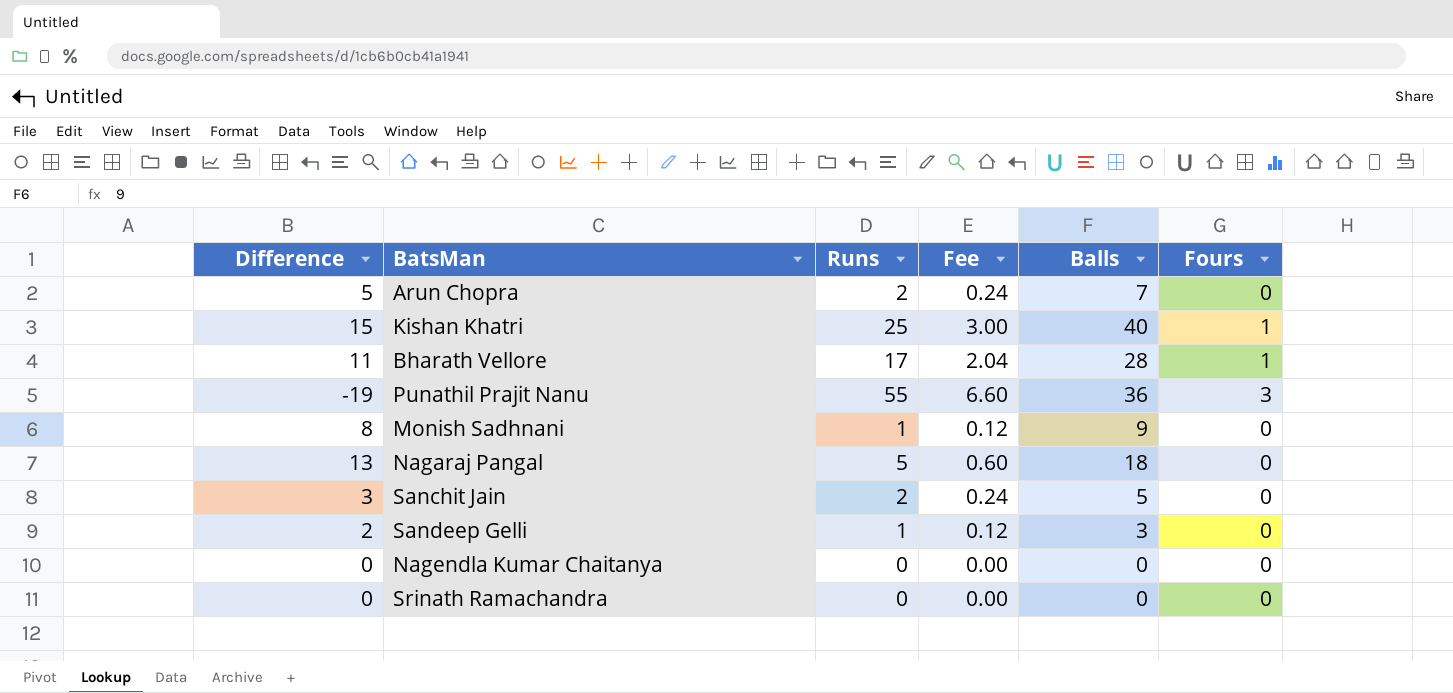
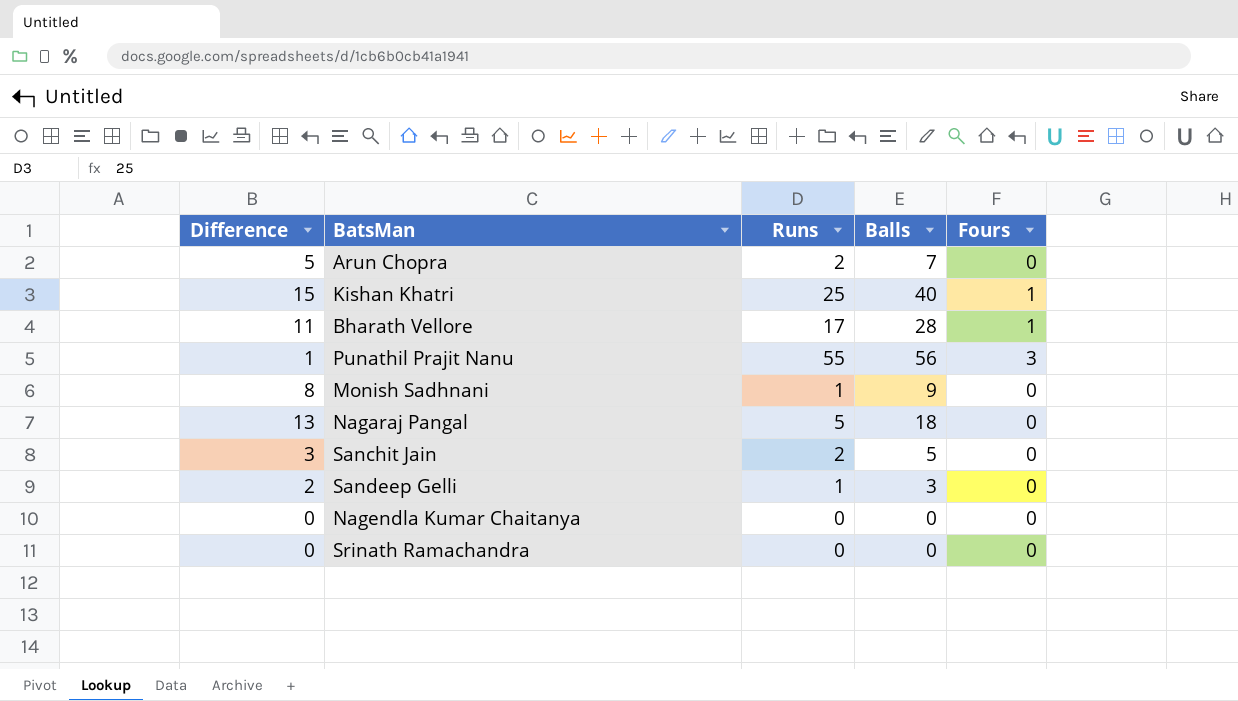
column Fee | formula: [Runs] * 0.12 -> none
Punathil Prajit Nanu | Difference: -19 -> 1
Punathil Prajit Nanu | Balls: 36 -> 56

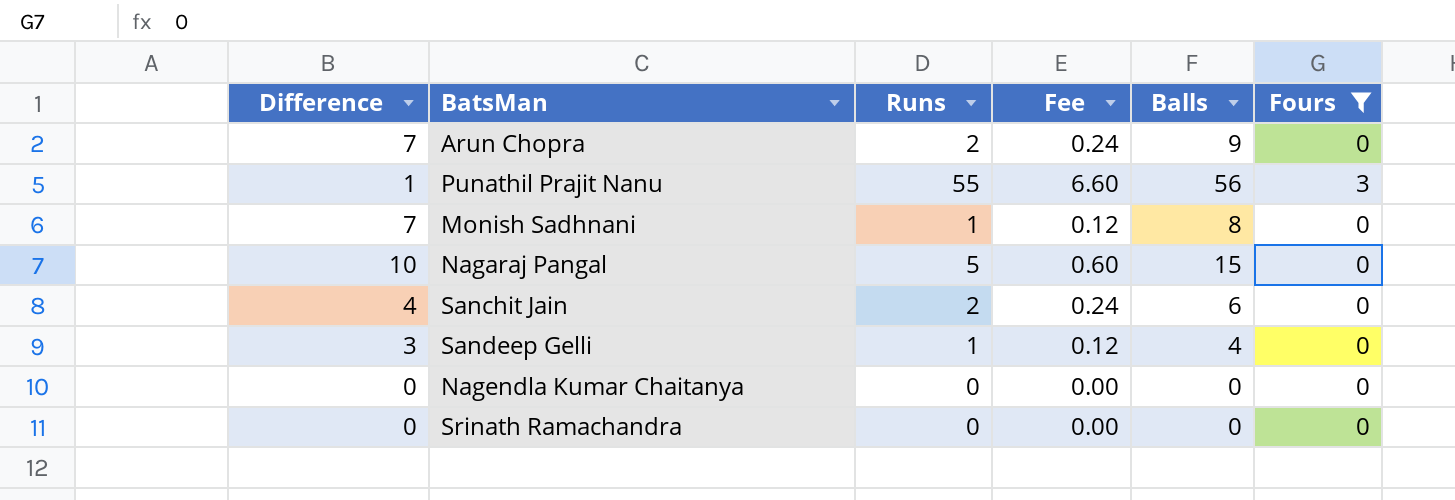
filter: none -> Fours != 1
column Fee | formula: none -> [Runs] * 0.12
Arun Chopra | Difference: 5 -> 7
Arun Chopra | Balls: 7 -> 9
Monish Sadhnani | Difference: 8 -> 7
Monish Sadhnani | Balls: 9 -> 8
Nagaraj Pangal | Difference: 13 -> 10
Nagaraj Pangal | Balls: 18 -> 15
Sanchit Jain | Difference: 3 -> 4
Sanchit Jain | Balls: 5 -> 6
Sandeep Gelli | Difference: 2 -> 3
Sandeep Gelli | Balls: 3 -> 4

